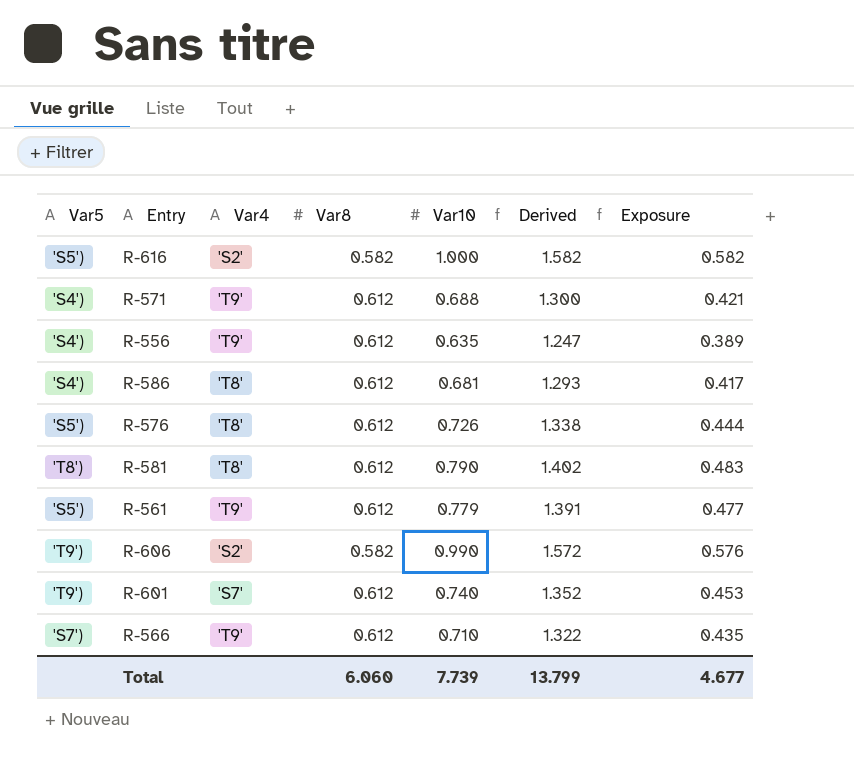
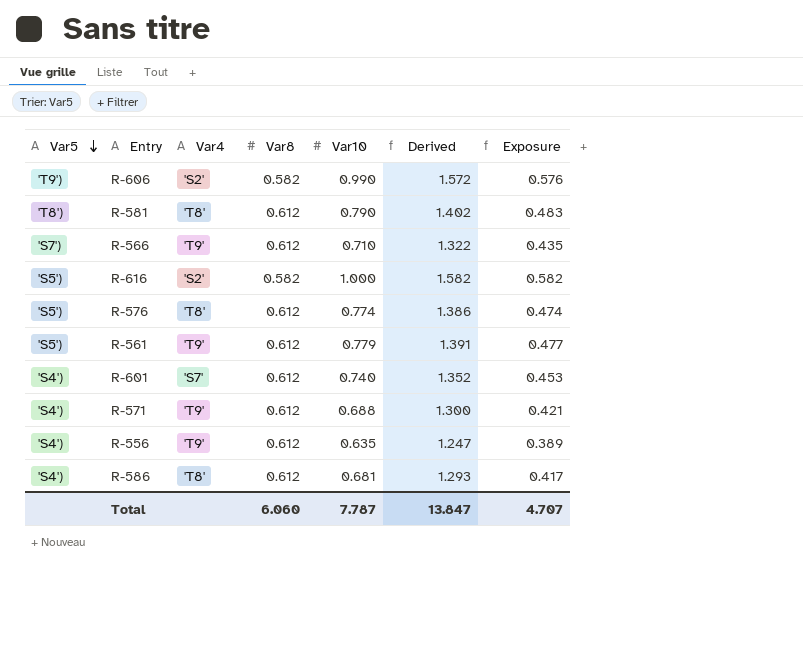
row order: none -> Var5 descending
R-576 | Var10: 0.726 -> 0.774
R-576 | Derived: 1.338 -> 1.386
R-576 | Exposure: 0.444 -> 0.474
R-601 | Var5: 'T9') -> 'S4')
Total | Var10: 7.739 -> 7.787
Total | Derived: 13.799 -> 13.847
Total | Exposure: 4.677 -> 4.707

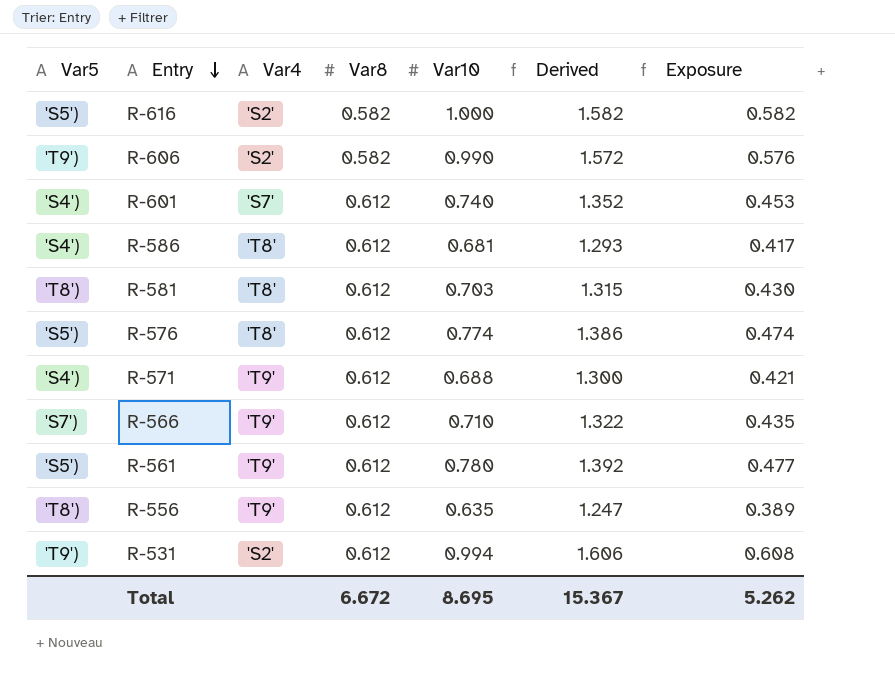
row order: Var5 descending -> Entry descending
R-581 | Var10: 0.790 -> 0.703
R-581 | Derived: 1.402 -> 1.315
R-581 | Exposure: 0.483 -> 0.430
R-561 | Var10: 0.779 -> 0.780
R-561 | Derived: 1.391 -> 1.392
R-556 | Var5: 'S4') -> 'T8')
row R-531: none -> 'T9') | 'S2' | 0.612 | 0.994 | 1.606 | 0.608
Total | Var8: 6.060 -> 6.672
Total | Var10: 7.787 -> 8.695
Total | Derived: 13.847 -> 15.367
Total | Exposure: 4.707 -> 5.262

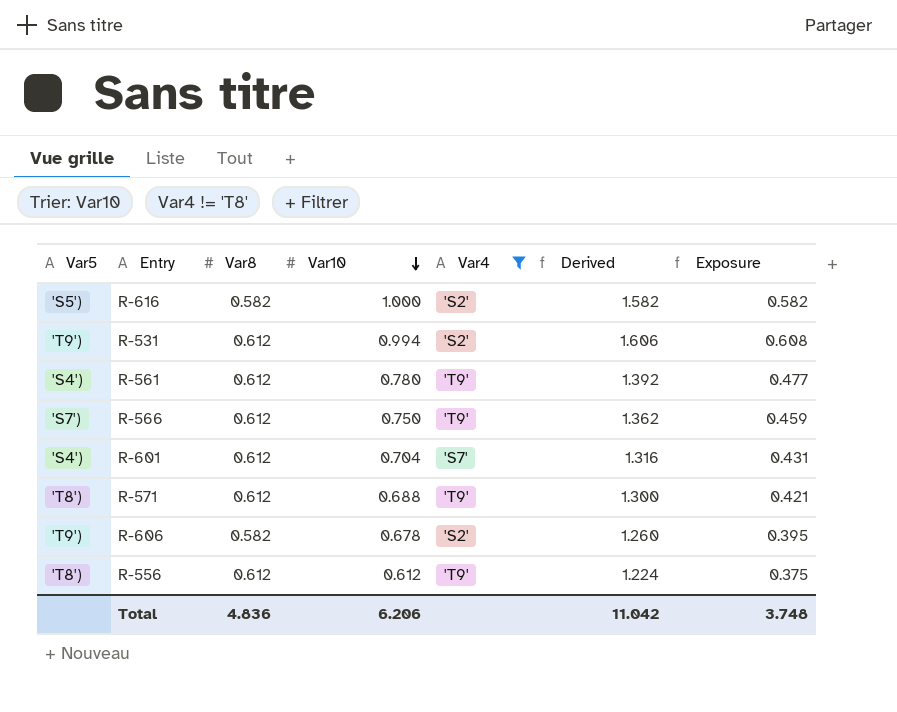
filter: none -> Var4 != 'T8'
row order: Entry descending -> Var10 descending
column Var4 | position: 3 -> 5
R-561 | Var5: 'S5') -> 'S4')
R-566 | Var10: 0.710 -> 0.750
R-566 | Derived: 1.322 -> 1.362
R-566 | Exposure: 0.435 -> 0.459
R-601 | Var10: 0.740 -> 0.704
R-601 | Derived: 1.352 -> 1.316
R-601 | Exposure: 0.453 -> 0.431
R-571 | Var5: 'S4') -> 'T8')
R-606 | Var10: 0.990 -> 0.678
R-606 | Derived: 1.572 -> 1.260
R-606 | Exposure: 0.576 -> 0.395
R-556 | Var10: 0.635 -> 0.612
R-556 | Derived: 1.247 -> 1.224
R-556 | Exposure: 0.389 -> 0.375
Total | Var8: 6.672 -> 4.836
Total | Var10: 8.695 -> 6.206
Total | Derived: 15.367 -> 11.042
Total | Exposure: 5.262 -> 3.748

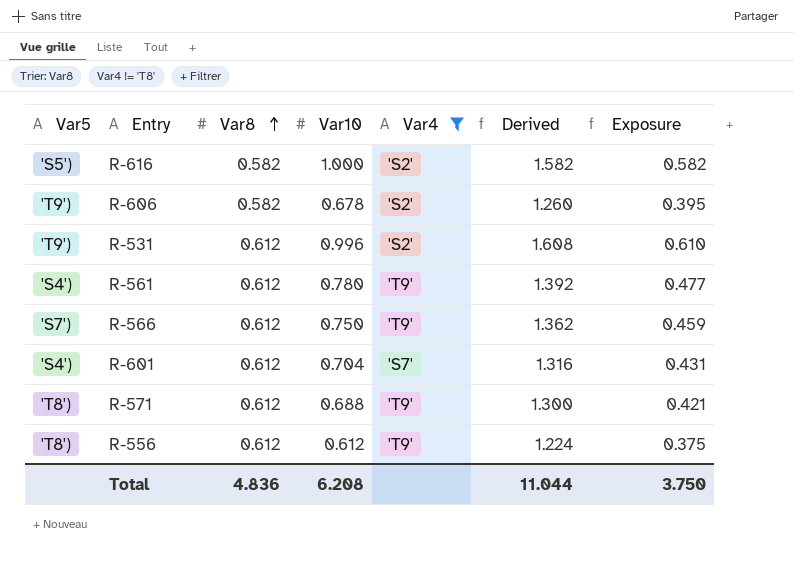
row order: Var10 descending -> Var8 ascending
R-531 | Var10: 0.994 -> 0.996
R-531 | Derived: 1.606 -> 1.608
R-531 | Exposure: 0.608 -> 0.610
Total | Var10: 6.206 -> 6.208
Total | Derived: 11.042 -> 11.044
Total | Exposure: 3.748 -> 3.750

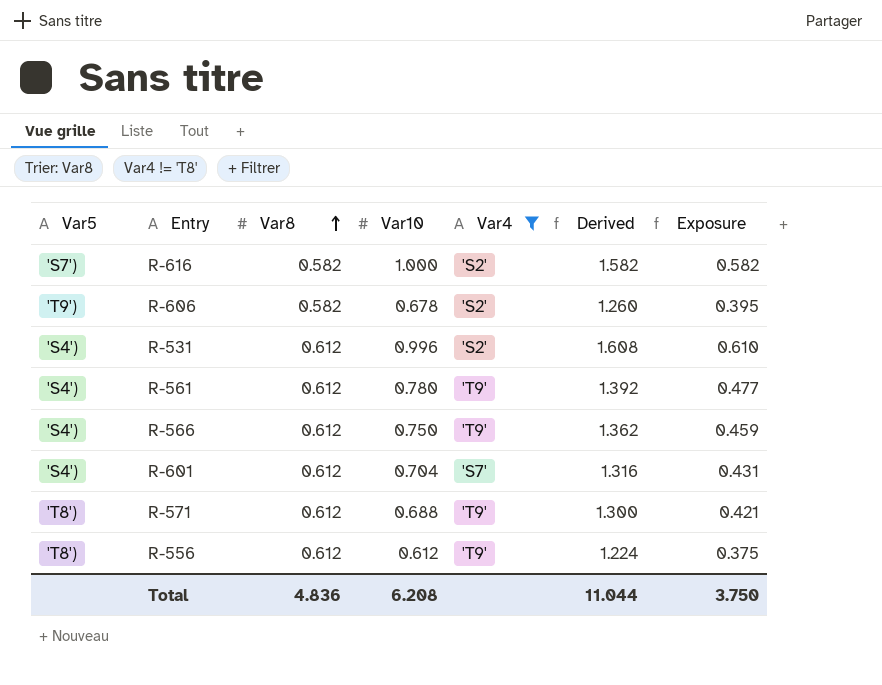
R-616 | Var5: 'S5') -> 'S7')
R-531 | Var5: 'T9') -> 'S4')
R-566 | Var5: 'S7') -> 'S4')

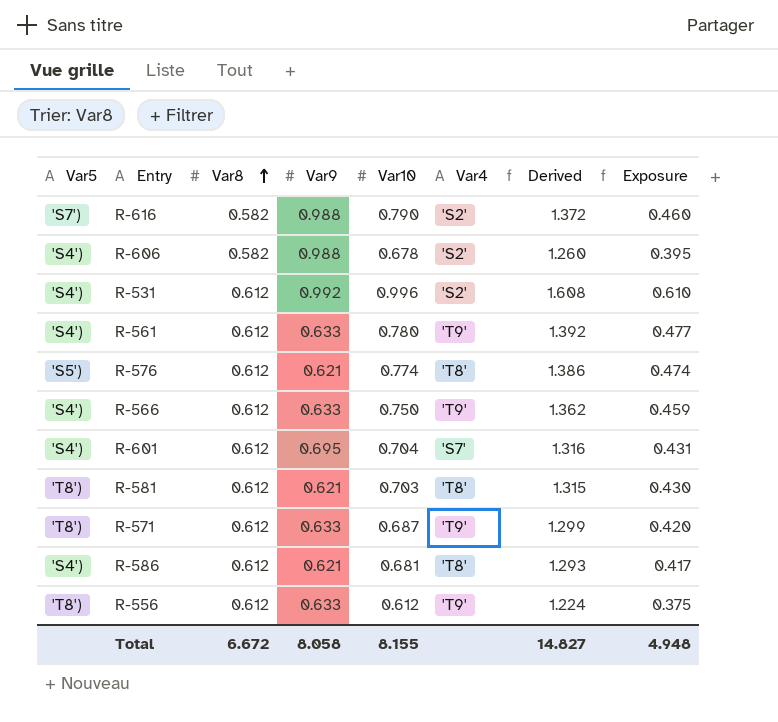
filter: Var4 != 'T8' -> none
column Var9 | position: none -> 4
R-616 | Var10: 1.000 -> 0.790
R-616 | Derived: 1.582 -> 1.372
R-616 | Exposure: 0.582 -> 0.460
R-606 | Var5: 'T9') -> 'S4')
R-571 | Var10: 0.688 -> 0.687
R-571 | Derived: 1.300 -> 1.299
R-571 | Exposure: 0.421 -> 0.420
Total | Var8: 4.836 -> 6.672
Total | Var10: 6.208 -> 8.155
Total | Derived: 11.044 -> 14.827
Total | Exposure: 3.750 -> 4.948

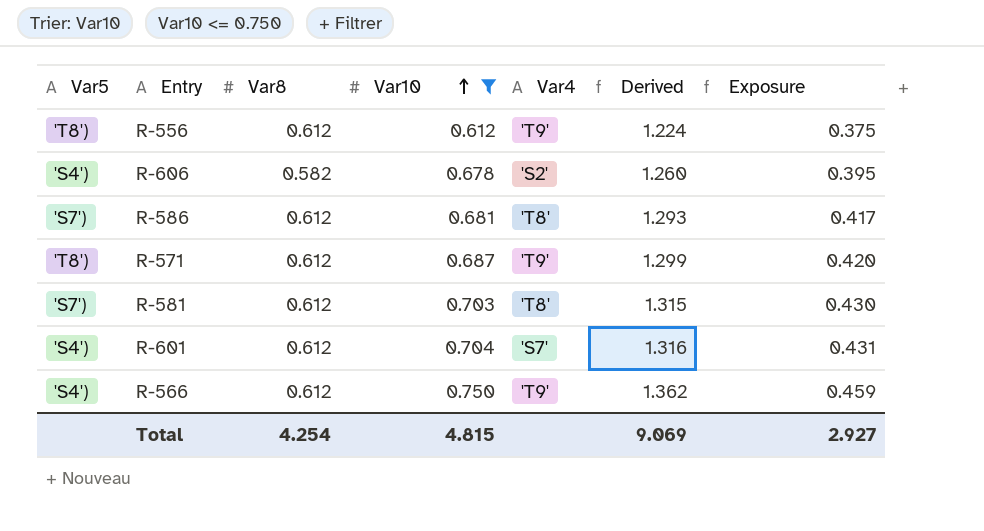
filter: none -> Var10 <= 0.750
row order: Var8 ascending -> Var10 ascending
column Var9 | position: 4 -> none
R-586 | Var5: 'S4') -> 'S7')
R-581 | Var5: 'T8') -> 'S7')
Total | Var8: 6.672 -> 4.254
Total | Var10: 8.155 -> 4.815
Total | Derived: 14.827 -> 9.069
Total | Exposure: 4.948 -> 2.927

